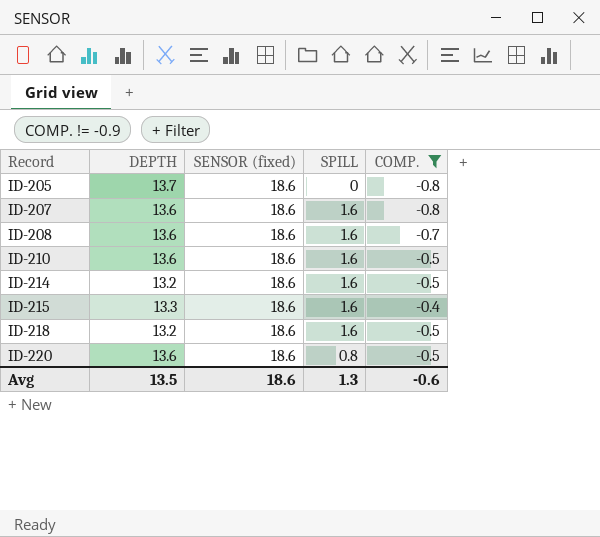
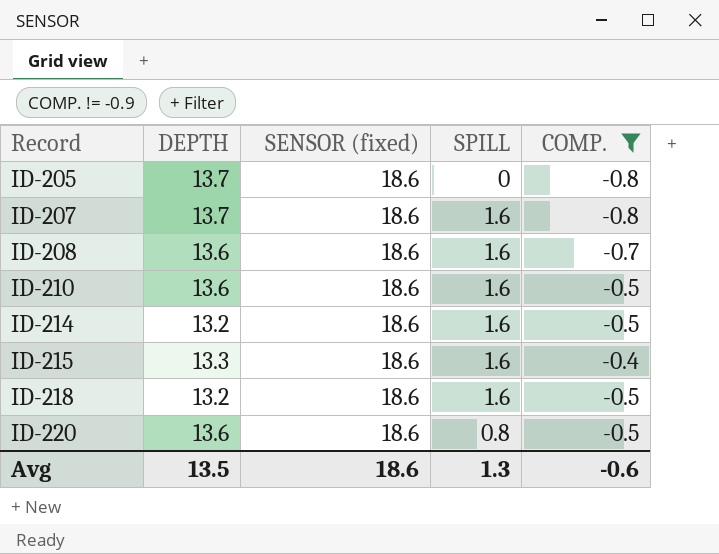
ID-207 | DEPTH: 13.6 -> 13.7

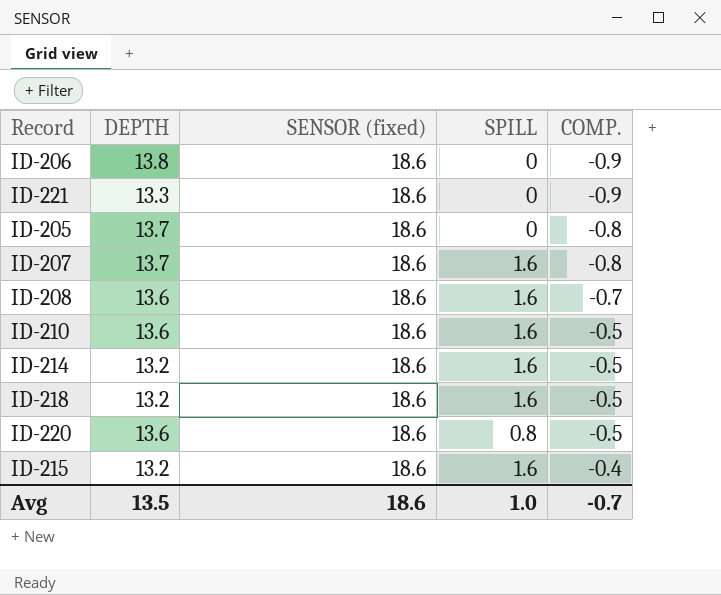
filter: COMP. != -0.9 -> none
row order: Record ascending -> COMP. ascending
ID-215 | DEPTH: 13.3 -> 13.2
Avg | SPILL: 1.3 -> 1.0
Avg | COMP.: -0.6 -> -0.7

